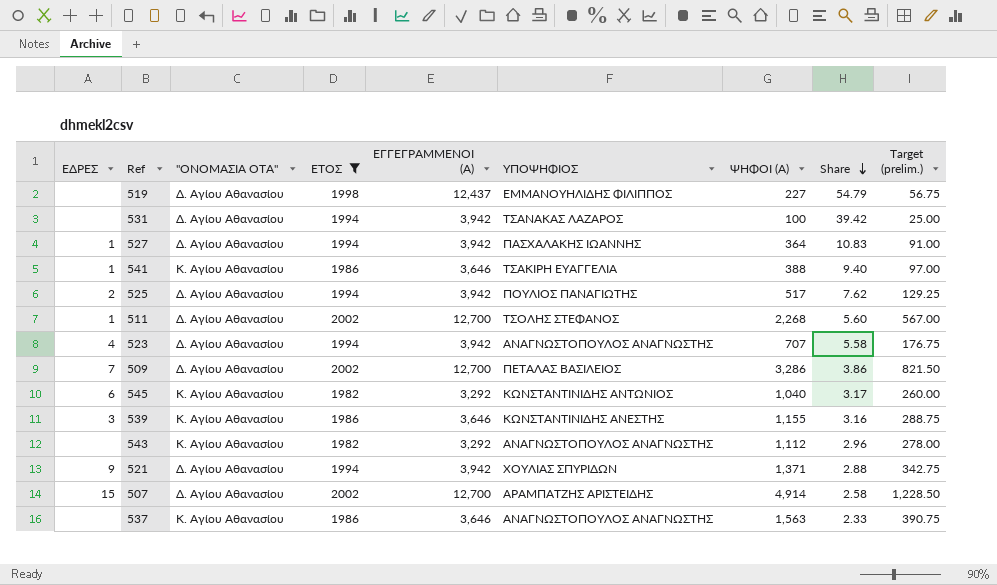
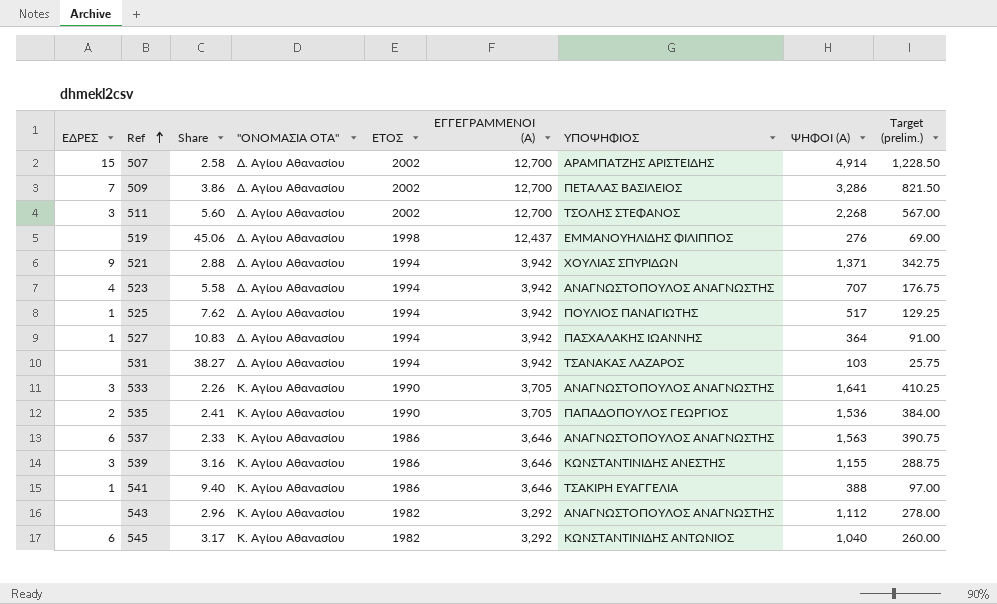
filter: ΕΤΟΣ != 1990 -> none
row order: Share descending -> Ref ascending
column Share | position: 8 -> 3
511 | ΕΔΡΕΣ: 1 -> 3
519 | Share: 54.79 -> 45.06
519 | ΨΗΦΟΙ (Α): 227 -> 276
519 | Target (prelim.): 56.75 -> 69.00
525 | ΕΔΡΕΣ: 2 -> 1
531 | Share: 39.42 -> 38.27
531 | ΨΗΦΟΙ (Α): 100 -> 103
531 | Target (prelim.): 25.00 -> 25.75
537 | ΕΔΡΕΣ: none -> 6

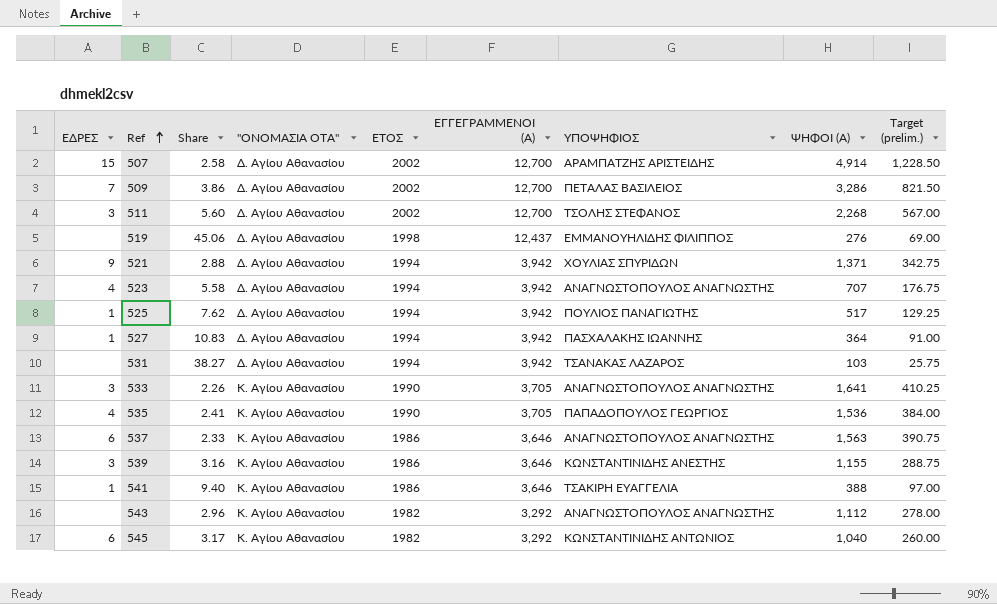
535 | ΕΔΡΕΣ: 2 -> 4

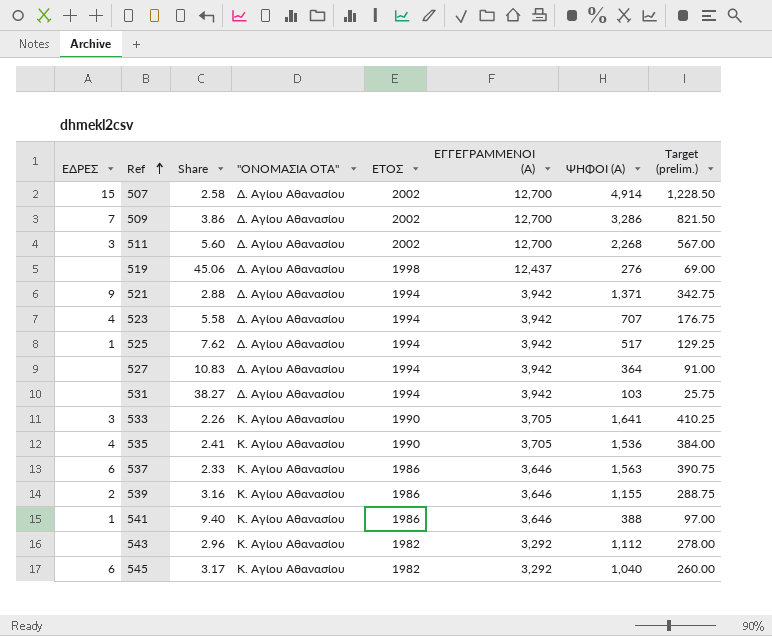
column ΥΠΟΨΗΦΙΟΣ | position: 7 -> none
527 | ΕΔΡΕΣ: 1 -> none
539 | ΕΔΡΕΣ: 3 -> 2

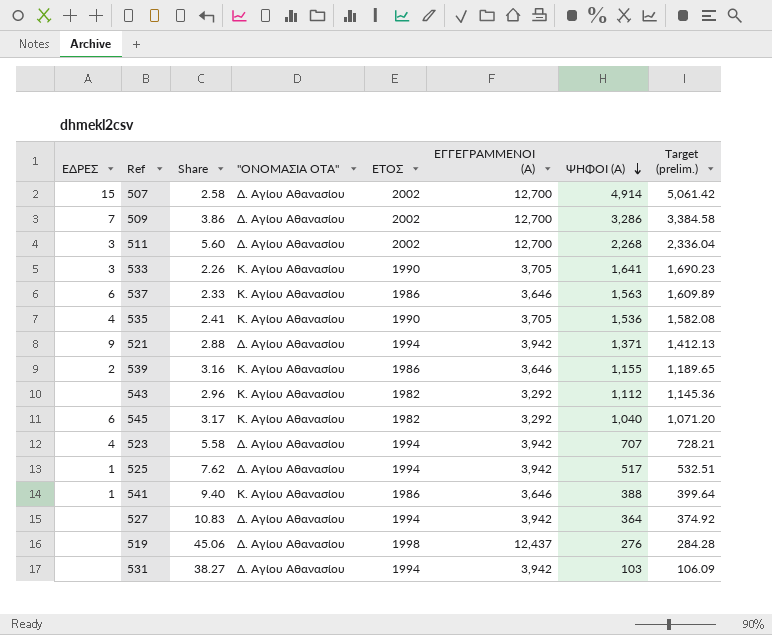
row order: Ref ascending -> ΨΗΦΟΙ (Α) descending
column Target (prelim.) | formula: [ΨΗΦΟΙ (Α)] * 0.25 -> [ΨΗΦΟΙ (Α)] * 1.03

